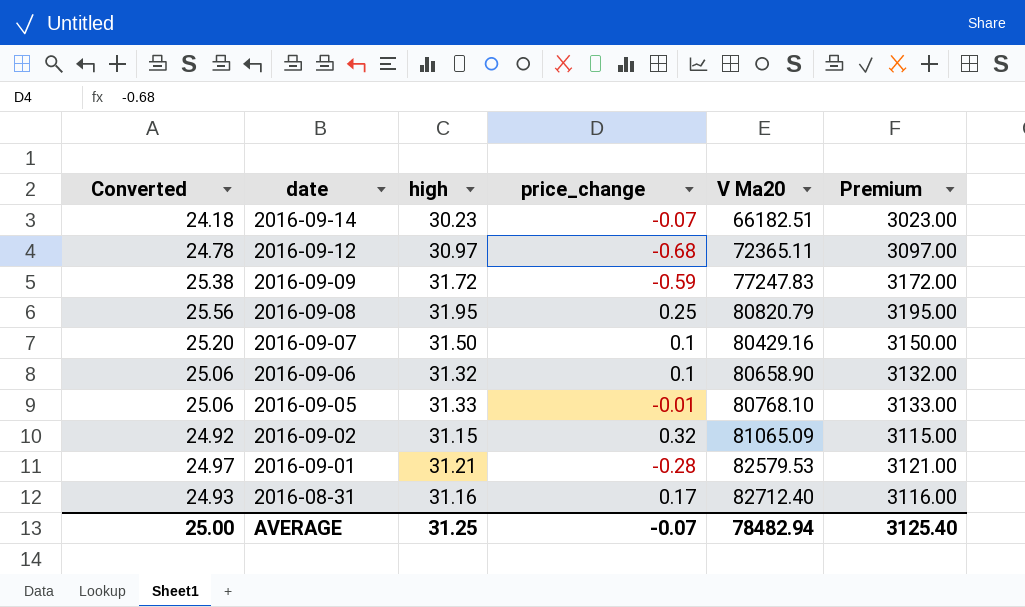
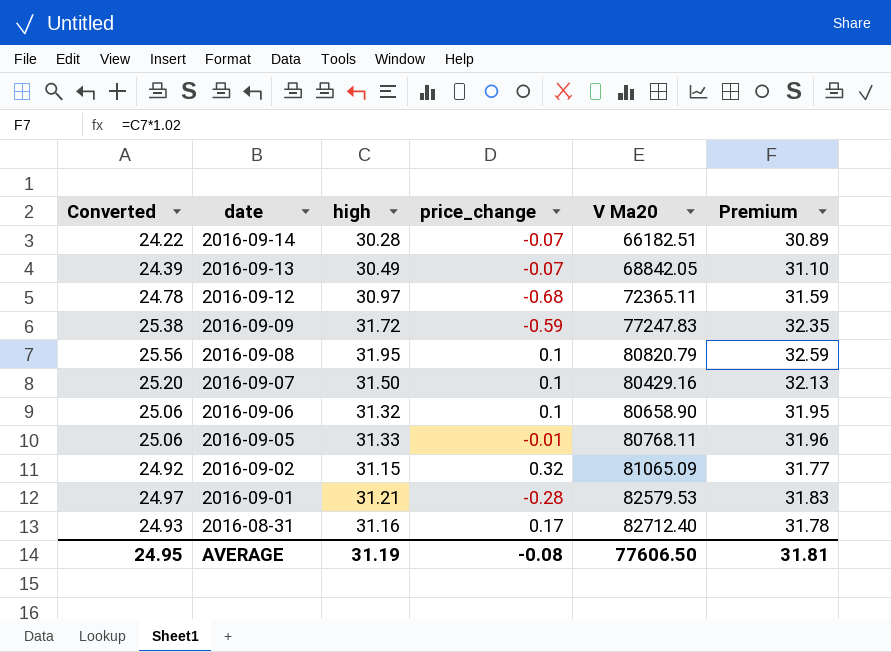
column Premium | formula: [high] * 100 -> [high] * 1.02
2016-09-14 | Converted: 24.18 -> 24.22
2016-09-14 | high: 30.23 -> 30.28
row 2016-09-13: none -> 24.39 | 30.49 | -0.07 | 68842.05 | 31.10
2016-09-08 | price_change: 0.25 -> 0.1
2016-09-05 | V Ma20: 80768.10 -> 80768.11
AVERAGE | Converted: 25.00 -> 24.95
AVERAGE | high: 31.25 -> 31.19
AVERAGE | price_change: -0.07 -> -0.08
AVERAGE | V Ma20: 78482.94 -> 77606.50
AVERAGE | Premium: 3125.40 -> 31.81

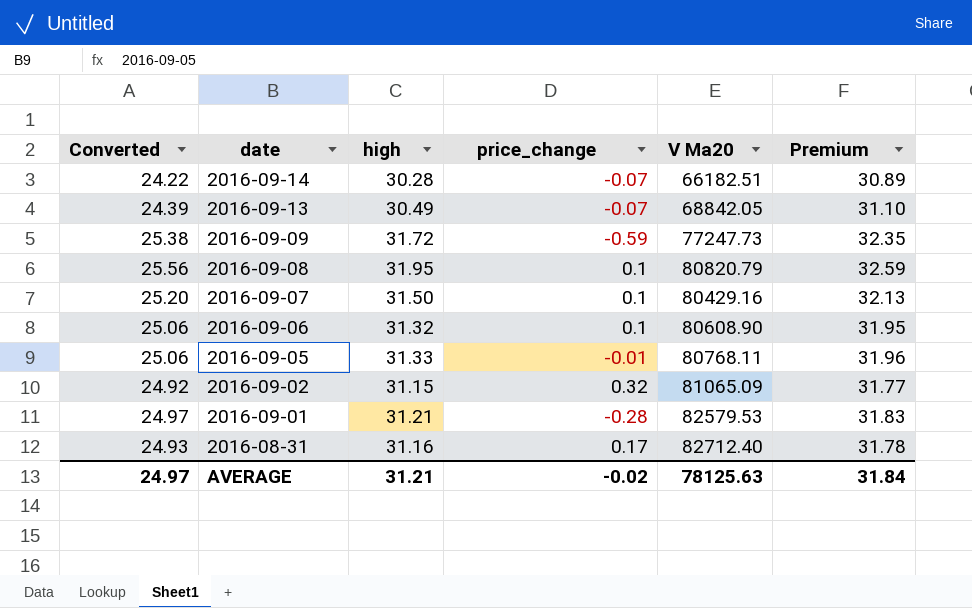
row 2016-09-12: 24.78 | 30.97 | -0.68 | 72365.11 | 31.59 -> none
2016-09-09 | V Ma20: 77247.83 -> 77247.73
2016-09-06 | V Ma20: 80658.90 -> 80608.90
AVERAGE | Converted: 24.95 -> 24.97
AVERAGE | high: 31.19 -> 31.21
AVERAGE | price_change: -0.08 -> -0.02
AVERAGE | V Ma20: 77606.50 -> 78125.63
AVERAGE | Premium: 31.81 -> 31.84

